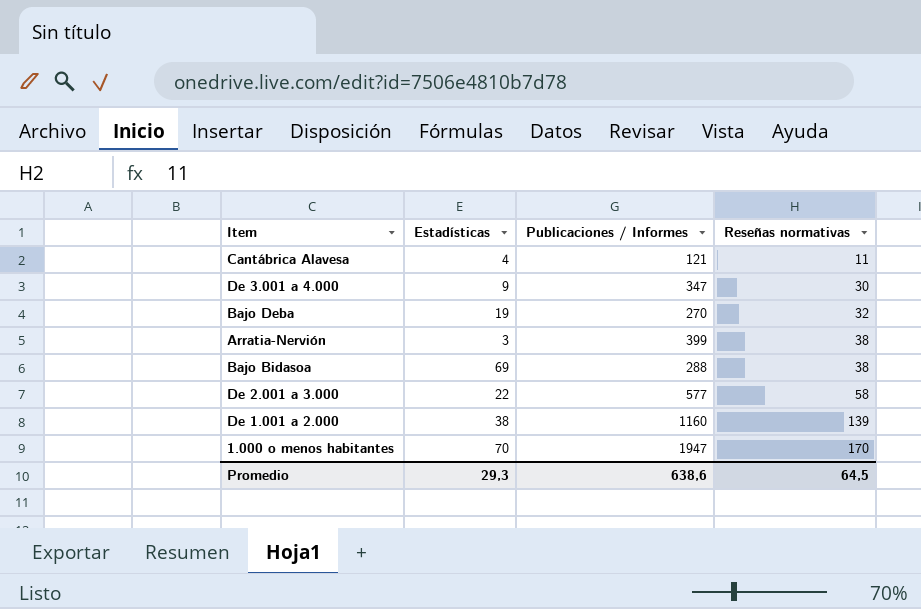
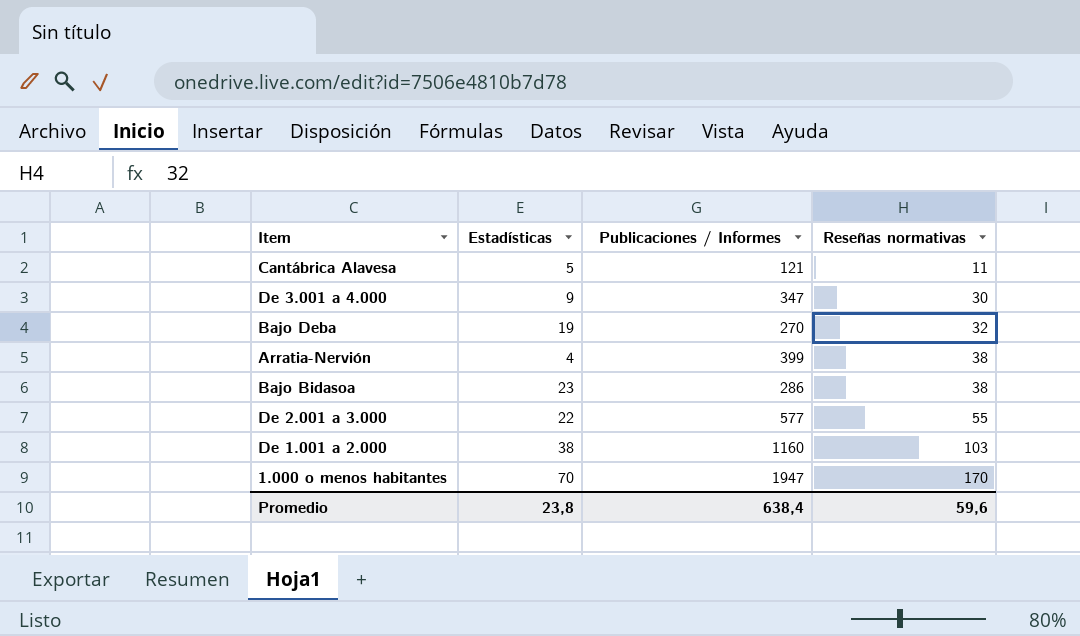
Cantábrica Alavesa | Estadísticas: 4 -> 5
Arratia-Nervión | Estadísticas: 3 -> 4
Bajo Bidasoa | Estadísticas: 69 -> 23
Bajo Bidasoa | Publicaciones / Informes: 288 -> 286
De 2.001 a 3.000 | Reseñas normativas: 58 -> 55
De 1.001 a 2.000 | Reseñas normativas: 139 -> 103
Promedio | Estadísticas: 29,3 -> 23,8
Promedio | Publicaciones / Informes: 638,6 -> 638,4
Promedio | Reseñas normativas: 64,5 -> 59,6

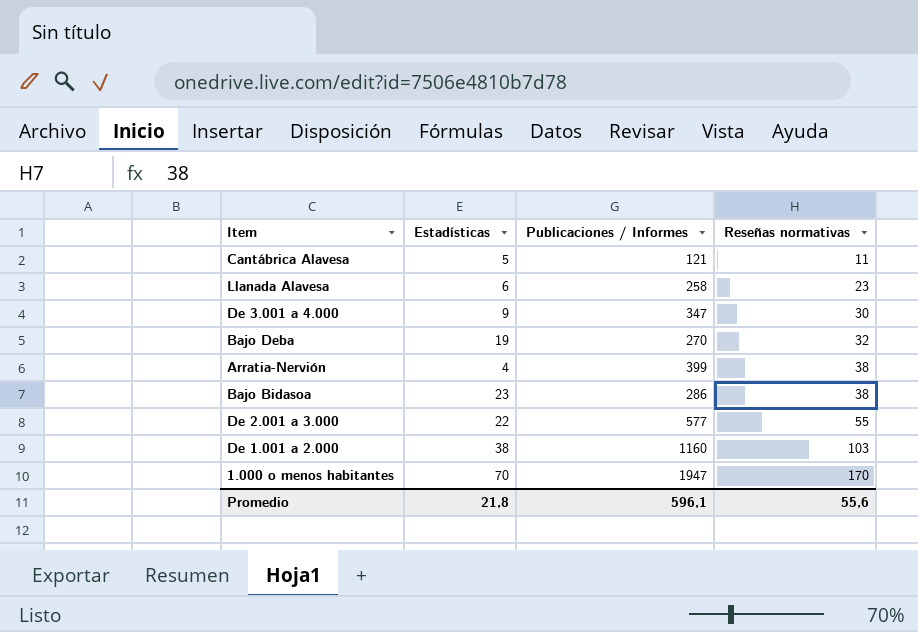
row Llanada Alavesa: none -> 6 | 258 | 23
Promedio | Estadísticas: 23,8 -> 21,8
Promedio | Publicaciones / Informes: 638,4 -> 596,1
Promedio | Reseñas normativas: 59,6 -> 55,6

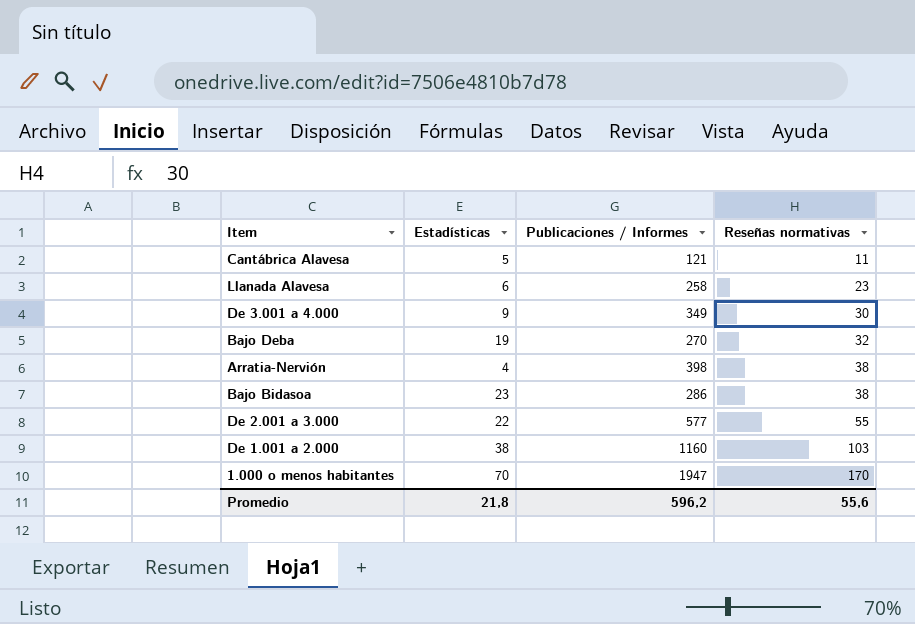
De 3.001 a 4.000 | Publicaciones / Informes: 347 -> 349
Arratia-Nervión | Publicaciones / Informes: 399 -> 398
Promedio | Publicaciones / Informes: 596,1 -> 596,2

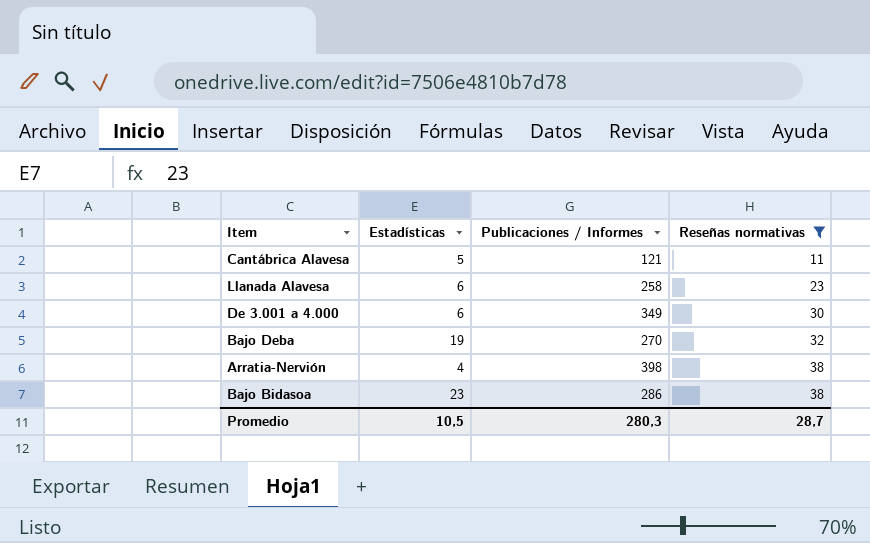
filter: none -> Reseñas normativas <= 38
De 3.001 a 4.000 | Estadísticas: 9 -> 6
Promedio | Estadísticas: 21,8 -> 10,5
Promedio | Publicaciones / Informes: 596,2 -> 280,3
Promedio | Reseñas normativas: 55,6 -> 28,7

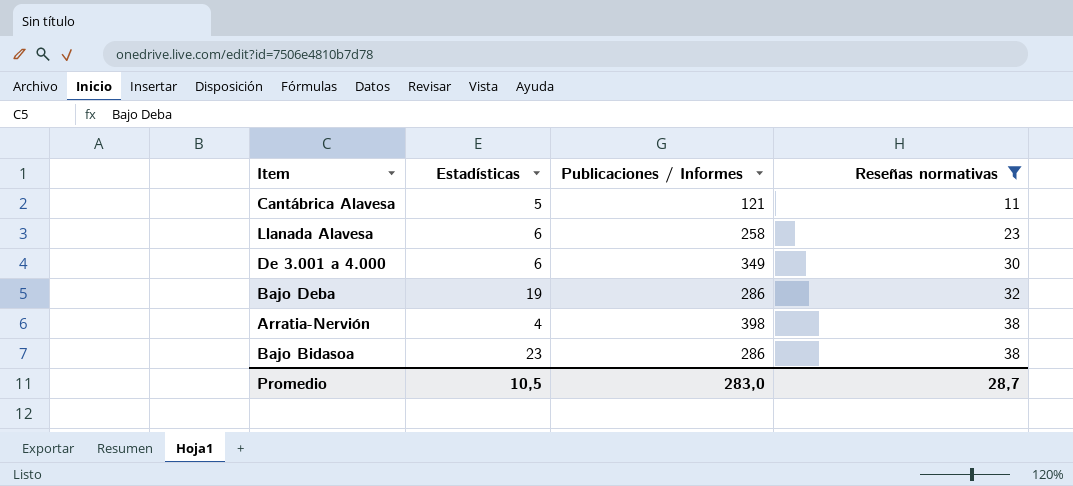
Bajo Deba | Publicaciones / Informes: 270 -> 286
Promedio | Publicaciones / Informes: 280,3 -> 283,0

